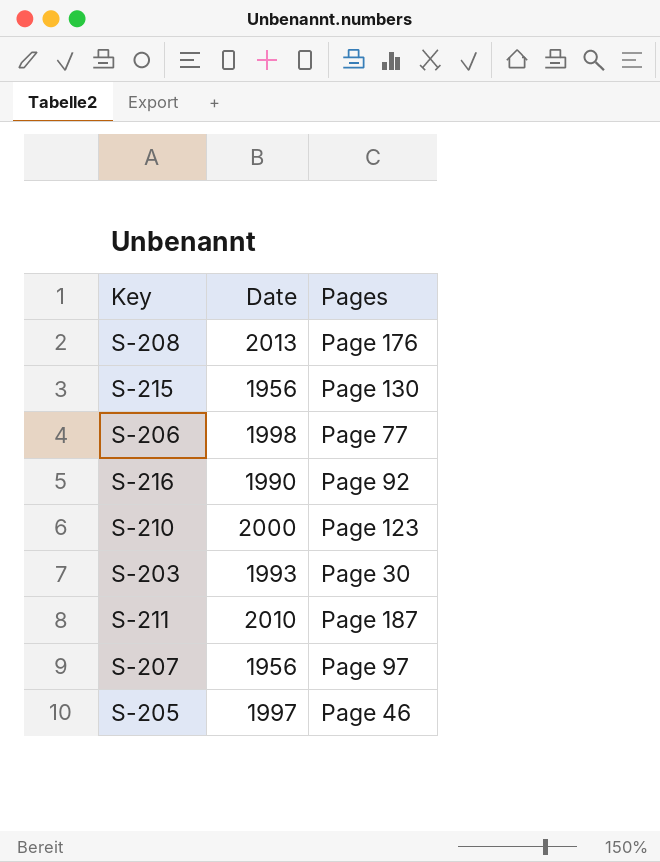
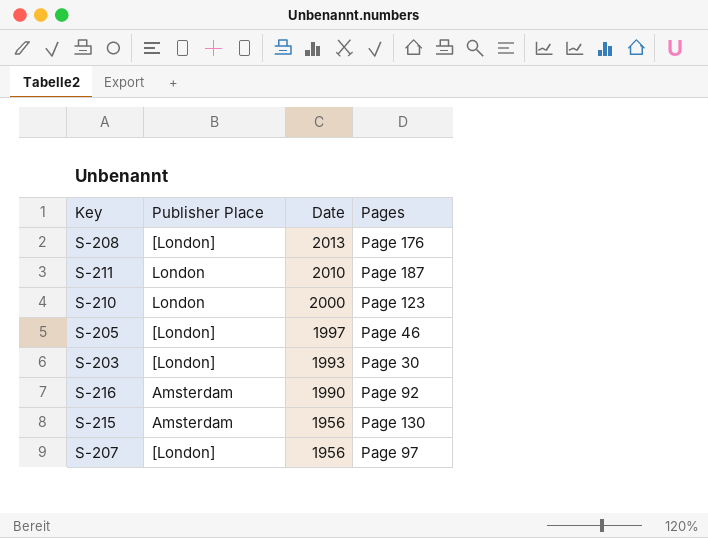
row order: none -> Date descending
column Publisher Place | position: none -> 2
row S-206: 1998 | Page 77 -> none

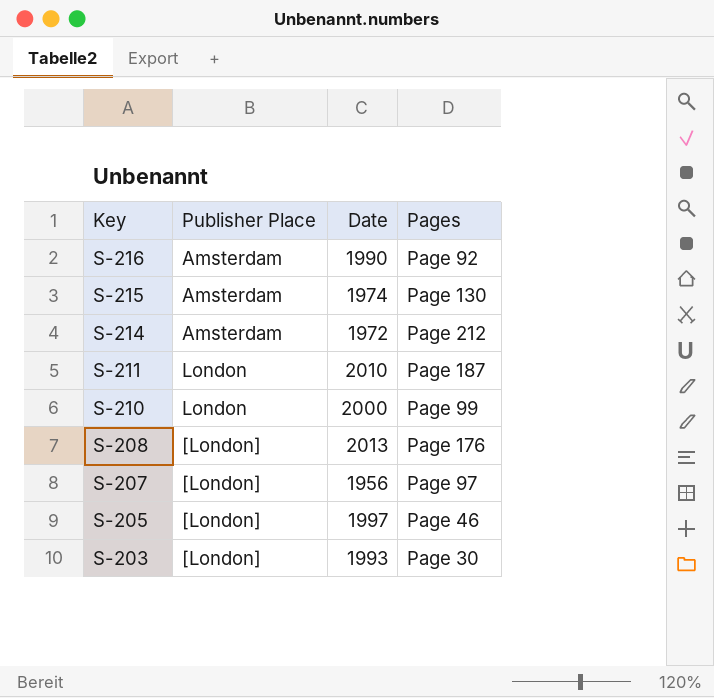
row order: Date descending -> Key descending
S-215 | Date: 1956 -> 1974
row S-214: none -> Amsterdam | 1972 | Page 212
S-210 | Pages: Page 123 -> Page 99

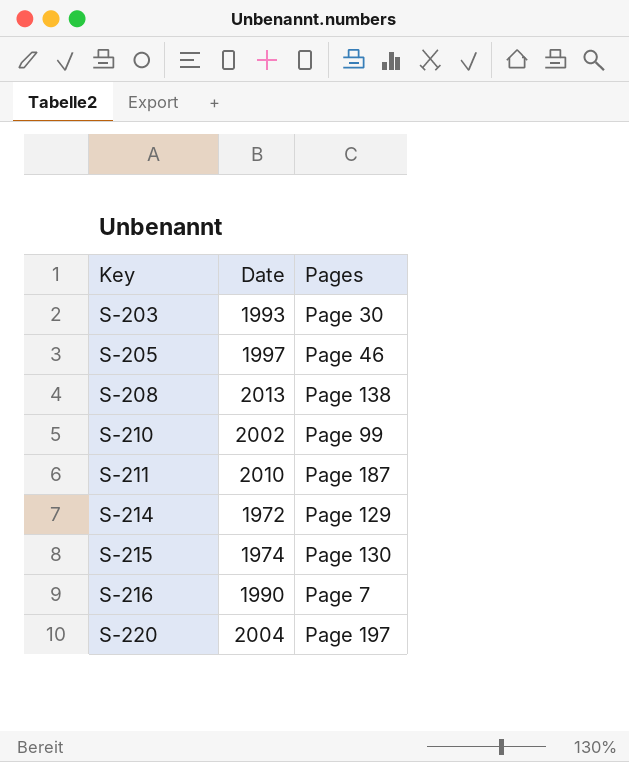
row order: Key descending -> Key ascending
column Publisher Place | position: 2 -> none
row S-207: [London] | 1956 | Page 97 -> none
S-208 | Pages: Page 176 -> Page 138
S-210 | Date: 2000 -> 2002
S-214 | Pages: Page 212 -> Page 129
S-216 | Pages: Page 92 -> Page 7
row S-220: none -> 2004 | Page 197

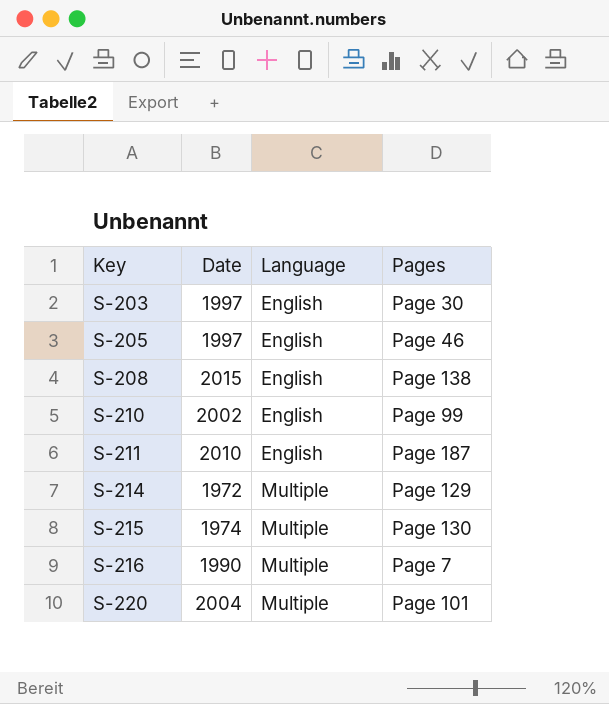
column Language | position: none -> 3
S-203 | Date: 1993 -> 1997
S-208 | Date: 2013 -> 2015
S-220 | Pages: Page 197 -> Page 101

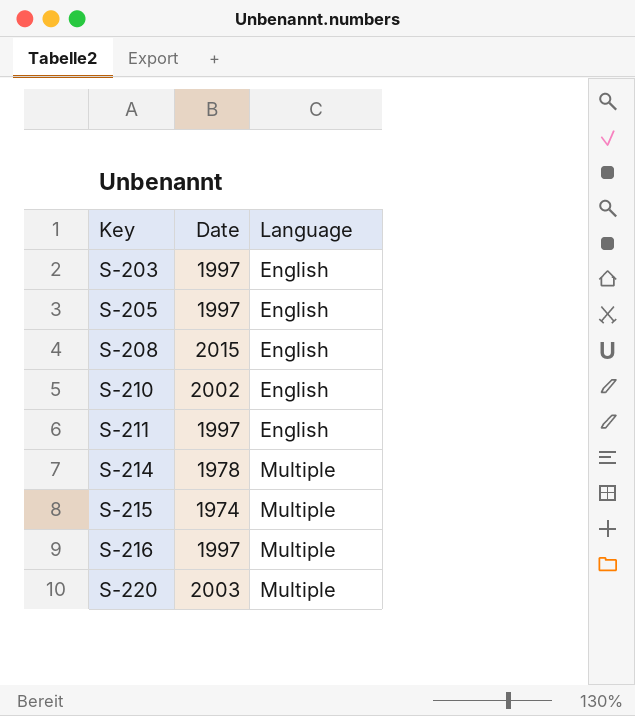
column Pages | position: 4 -> none
S-211 | Date: 2010 -> 1997
S-214 | Date: 1972 -> 1978
S-216 | Date: 1990 -> 1997
S-220 | Date: 2004 -> 2003

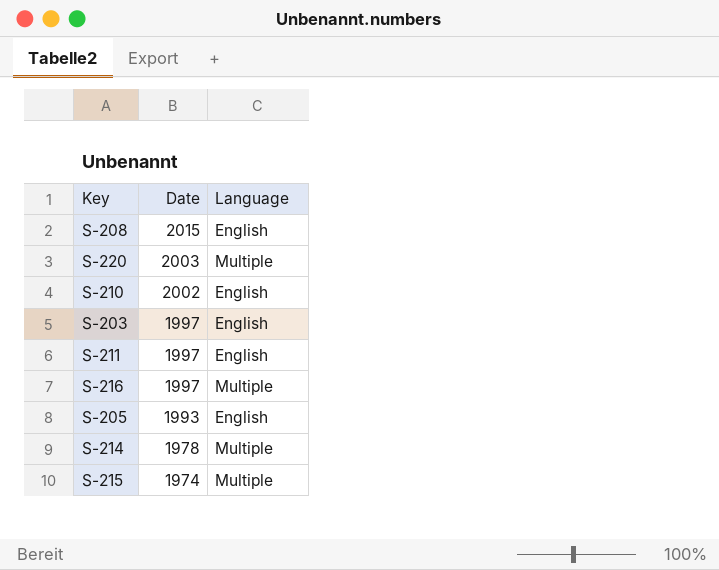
row order: Key ascending -> Date descending
S-205 | Date: 1997 -> 1993

